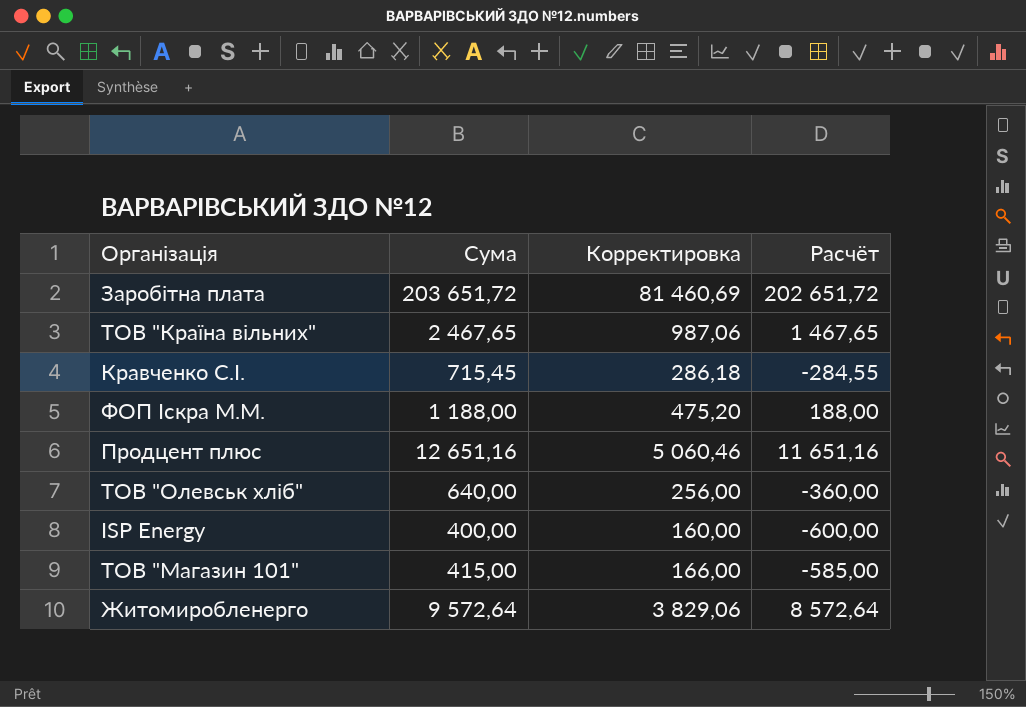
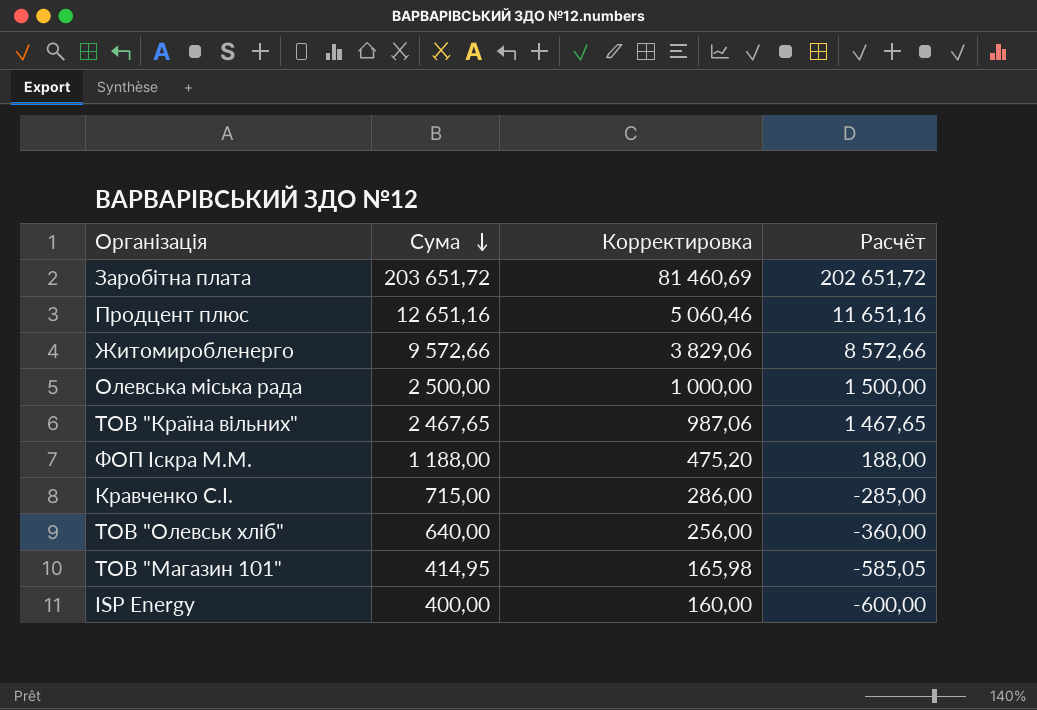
row order: none -> Сума descending
Житомиробленерго | Сума: 9 572,64 -> 9 572,66
Житомиробленерго | Расчёт: 8 572,64 -> 8 572,66
row Олевська міська рада: none -> 2 500,00 | 1 000,00 | 1 500,00
Кравченко С.І. | Сума: 715,45 -> 715,00
Кравченко С.І. | Корректировка: 286,18 -> 286,00
Кравченко С.І. | Расчёт: -284,55 -> -285,00
ТОВ "Магазин 101" | Сума: 415,00 -> 414,95
ТОВ "Магазин 101" | Корректировка: 166,00 -> 165,98
ТОВ "Магазин 101" | Расчёт: -585,00 -> -585,05

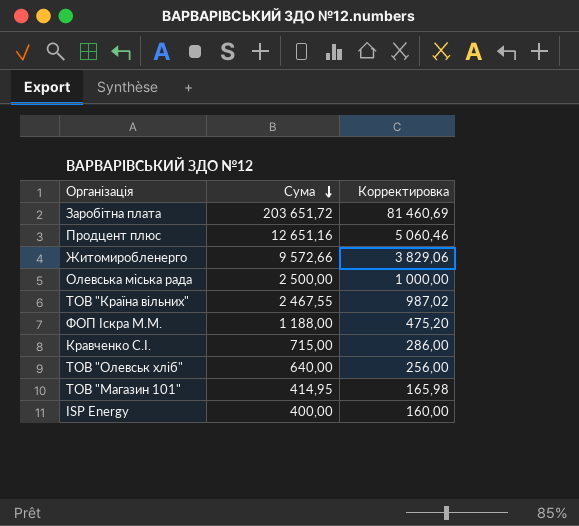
column Расчёт | formula: [Сума] - 1000 -> none
ТОВ "Країна вільних" | Сума: 2 467,65 -> 2 467,55
ТОВ "Країна вільних" | Корректировка: 987,06 -> 987,02

